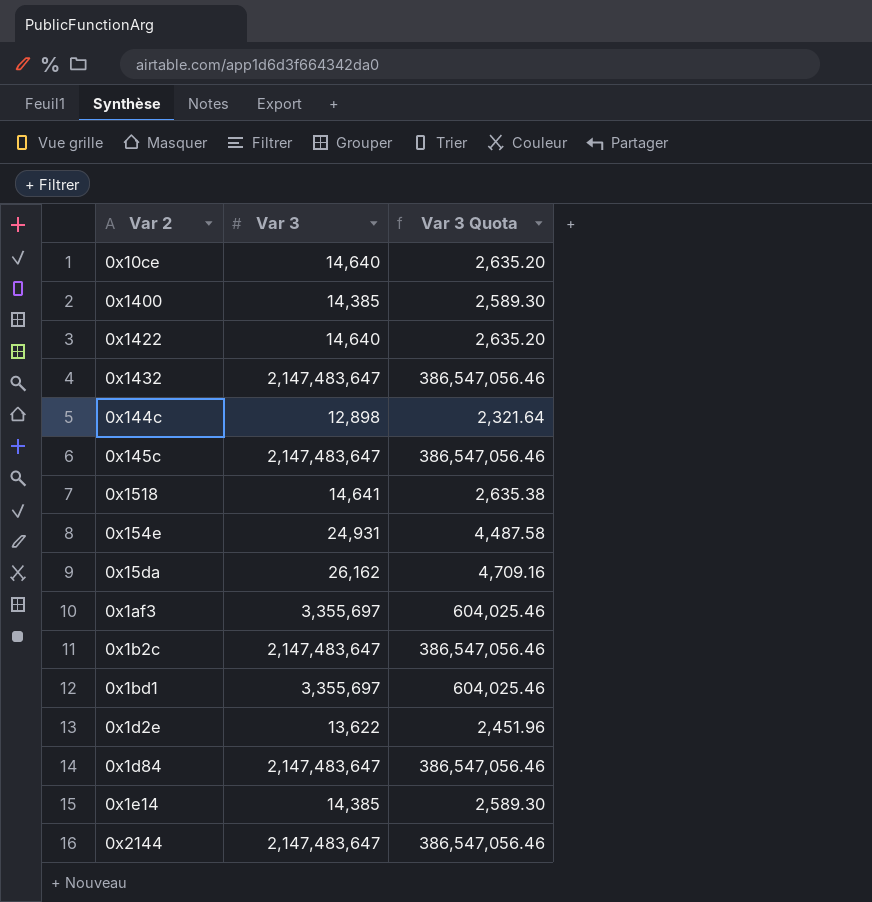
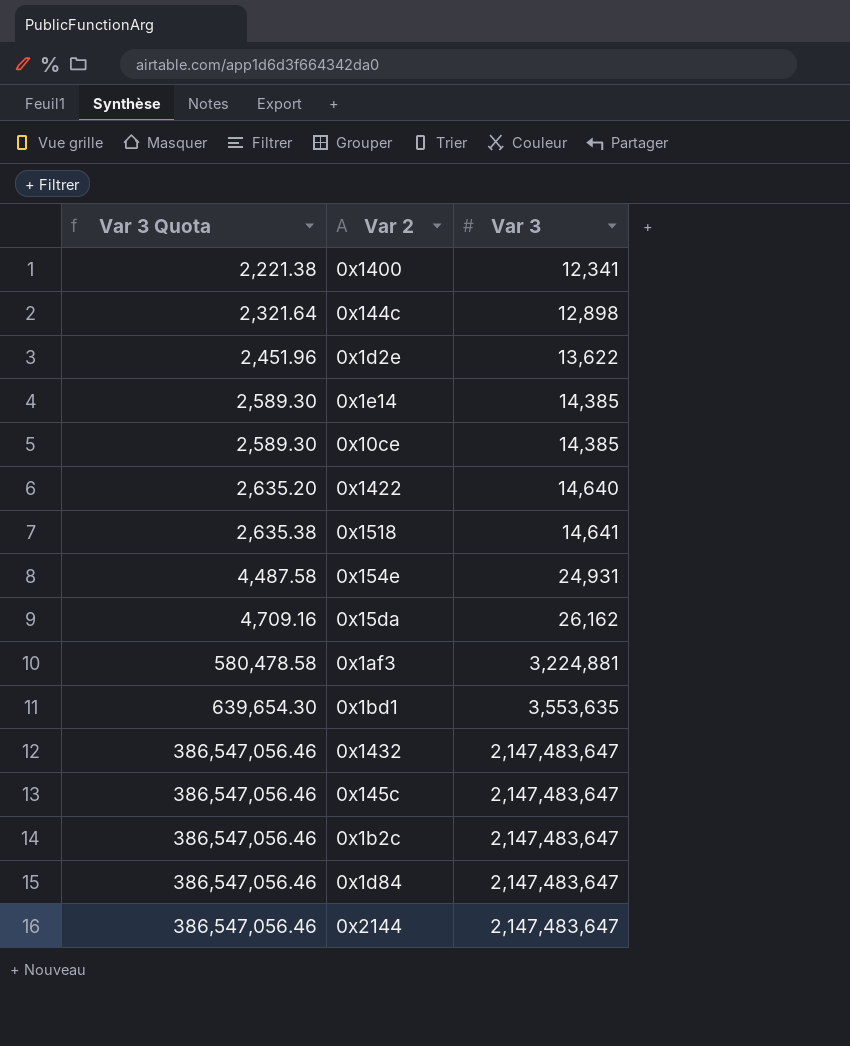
row order: none -> Var 3 Quota ascending
column Var 3 Quota | position: 3 -> 1
0x1400 | Var 3 Quota: 2,589.30 -> 2,221.38
0x1400 | Var 3: 14,385 -> 12,341
0x10ce | Var 3 Quota: 2,635.20 -> 2,589.30
0x10ce | Var 3: 14,640 -> 14,385
0x1af3 | Var 3 Quota: 604,025.46 -> 580,478.58
0x1af3 | Var 3: 3,355,697 -> 3,224,881
0x1bd1 | Var 3 Quota: 604,025.46 -> 639,654.30
0x1bd1 | Var 3: 3,355,697 -> 3,553,635

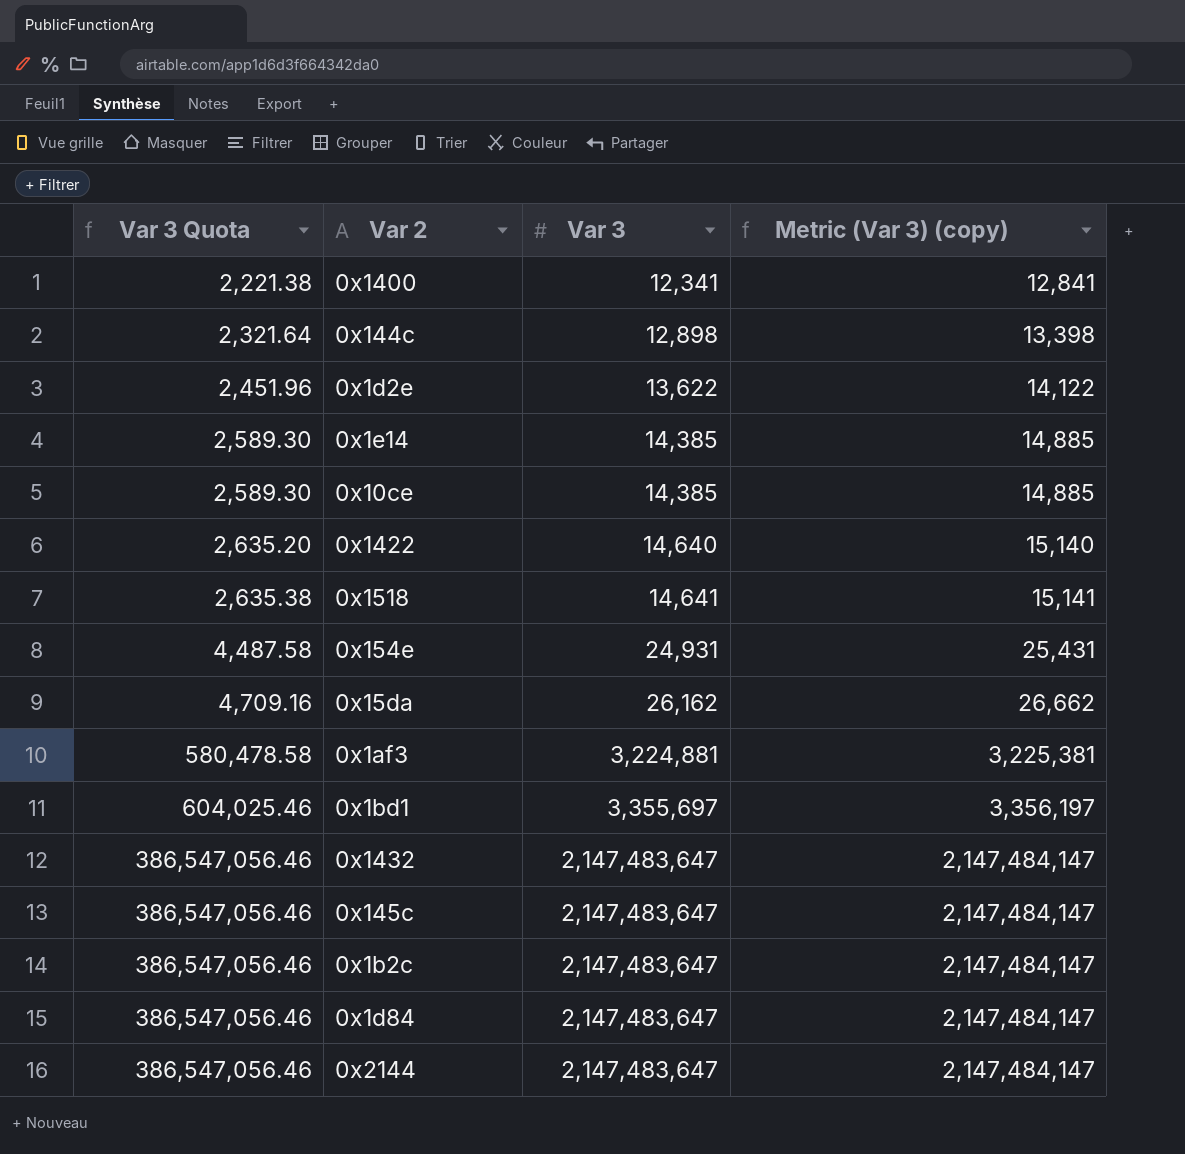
column Metric (Var 3) (copy) | formula: none -> [Var 3] + 500
0x1bd1 | Var 3 Quota: 639,654.30 -> 604,025.46
0x1bd1 | Var 3: 3,553,635 -> 3,355,697

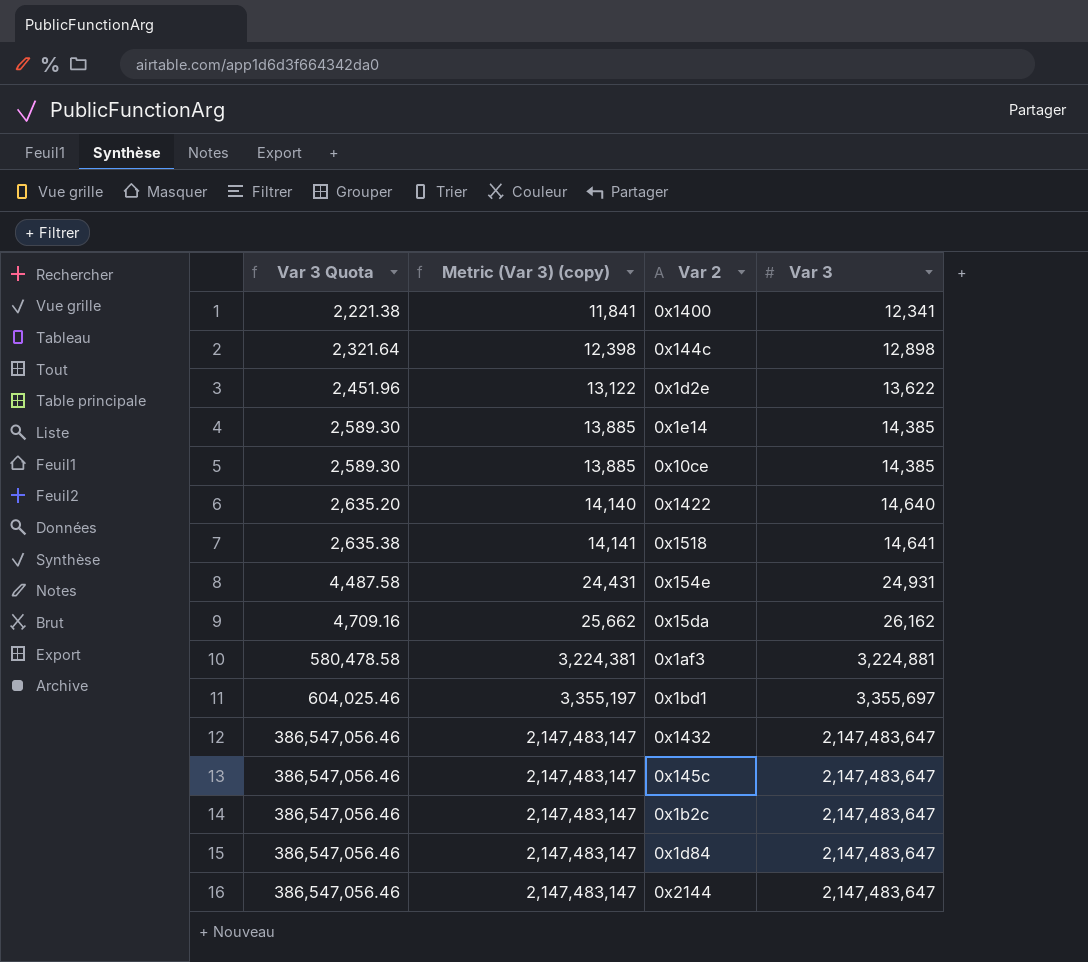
column Metric (Var 3) (copy) | formula: [Var 3] + 500 -> [Var 3] - 500
column Metric (Var 3) (copy) | position: 4 -> 2

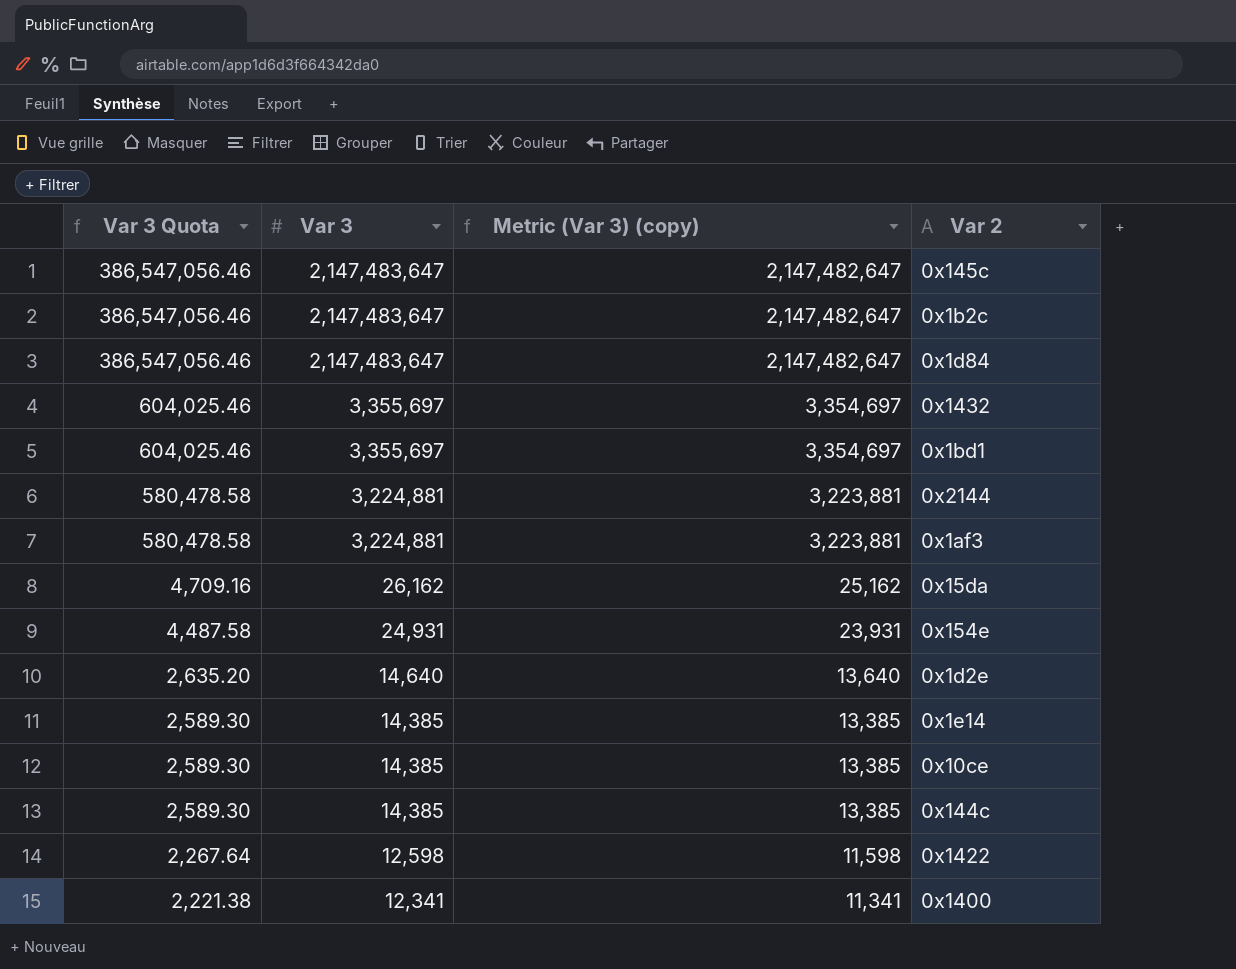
row order: Var 3 Quota ascending -> Var 3 Quota descending
column Var 3 | position: 4 -> 2
column Metric (Var 3) (copy) | formula: [Var 3] - 500 -> [Var 3] - 1000
row 0x1518: 2,635.38 | 14,141 | 14,641 -> none
0x1432 | Var 3 Quota: 386,547,056.46 -> 604,025.46
0x1432 | Var 3: 2,147,483,647 -> 3,355,697
0x2144 | Var 3 Quota: 386,547,056.46 -> 580,478.58
0x2144 | Var 3: 2,147,483,647 -> 3,224,881
0x1d2e | Var 3 Quota: 2,451.96 -> 2,635.20
0x1d2e | Var 3: 13,622 -> 14,640
0x144c | Var 3 Quota: 2,321.64 -> 2,589.30
0x144c | Var 3: 12,898 -> 14,385
0x1422 | Var 3 Quota: 2,635.20 -> 2,267.64
0x1422 | Var 3: 14,640 -> 12,598

